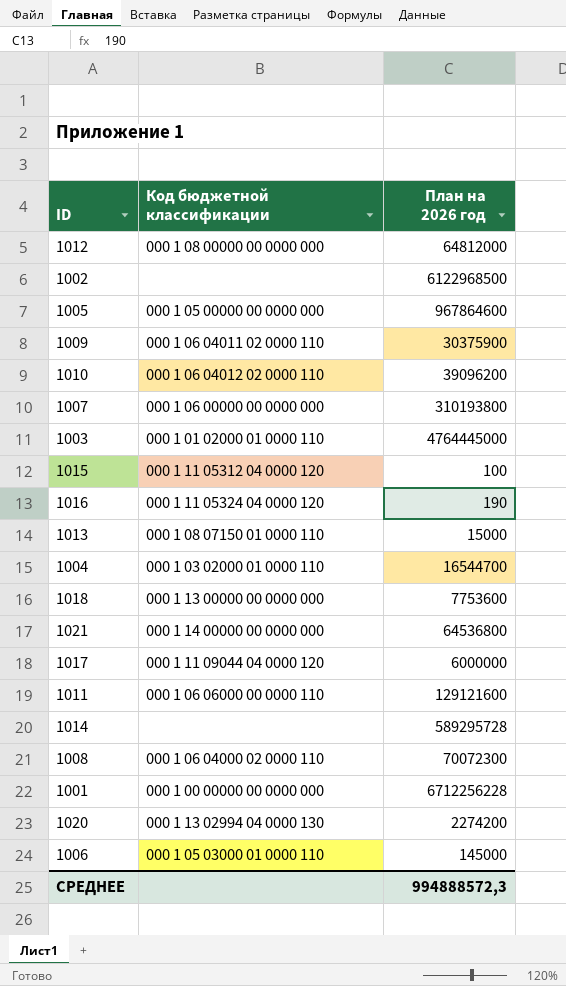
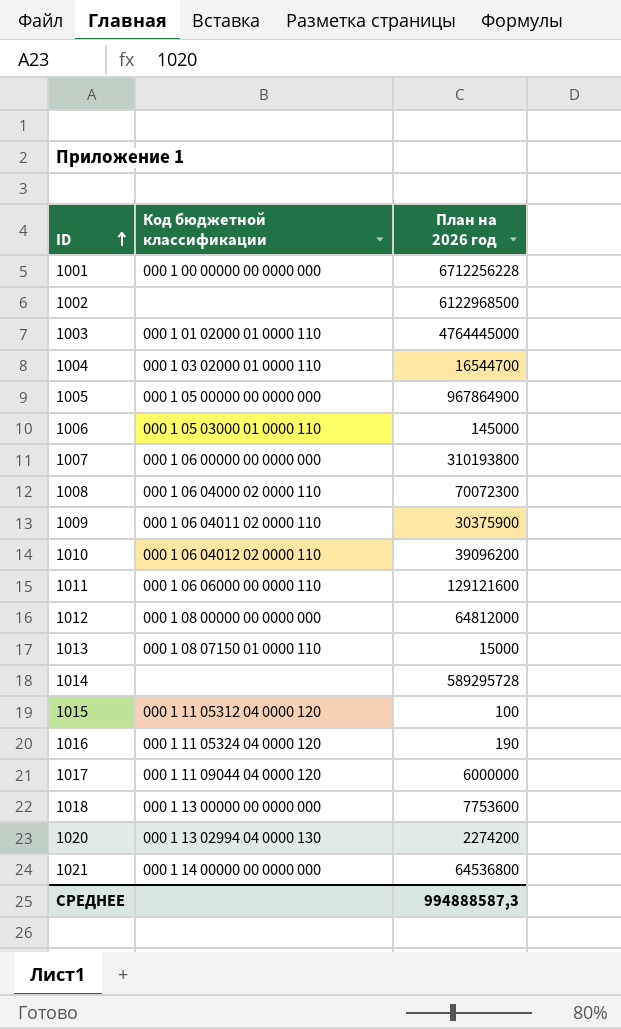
row order: none -> ID ascending
1005 | План на 2026 год: 967864600 -> 967864900
СРЕДНЕЕ | План на 2026 год: 994888572,3 -> 994888587,3

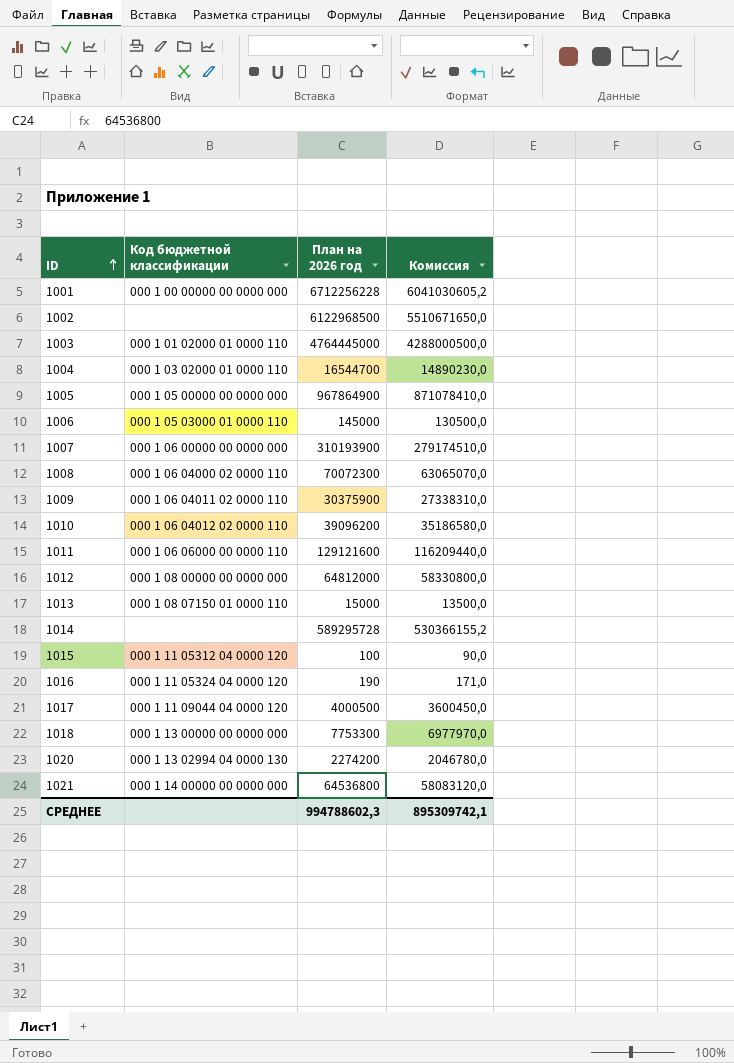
column Комиссия | formula: none -> [План на 2026 год] * 0,9
1007 | План на 2026 год: 310193800 -> 310193900
1017 | План на 2026 год: 6000000 -> 4000500
1018 | План на 2026 год: 7753600 -> 7753300
СРЕДНЕЕ | План на 2026 год: 994888587,3 -> 994788602,3

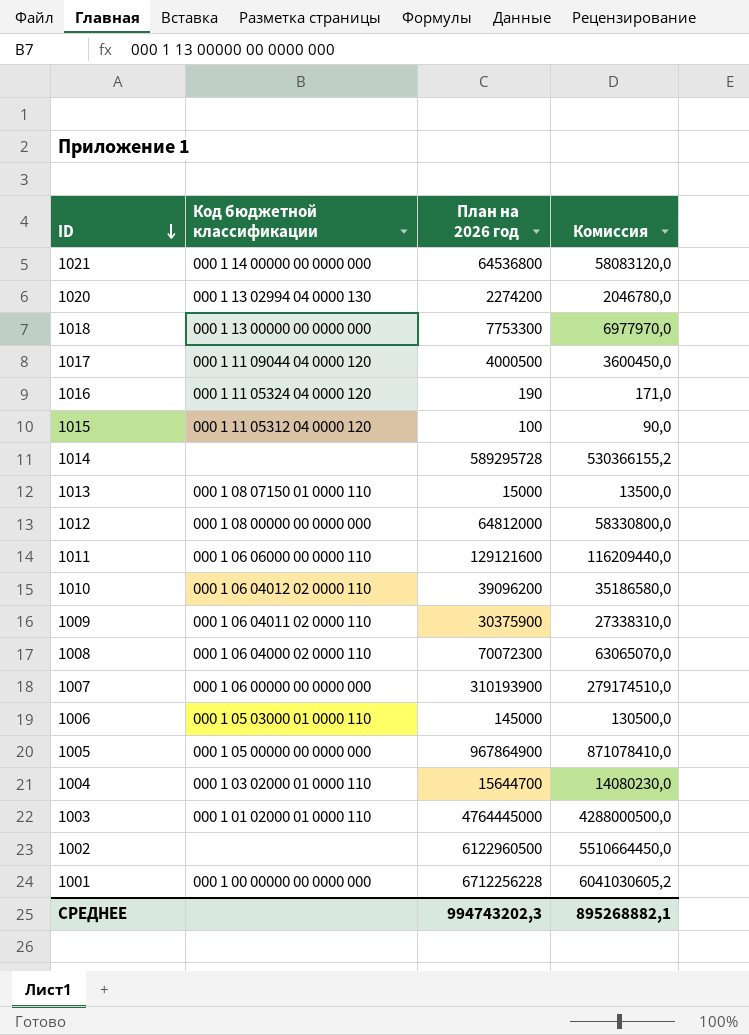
row order: ID ascending -> ID descending
1004 | План на 2026 год: 16544700 -> 15644700
1004 | Комиссия: 14890230,0 -> 14080230,0
1002 | План на 2026 год: 6122968500 -> 6122960500
1002 | Комиссия: 5510671650,0 -> 5510664450,0
СРЕДНЕЕ | План на 2026 год: 994788602,3 -> 994743202,3
СРЕДНЕЕ | Комиссия: 895309742,1 -> 895268882,1

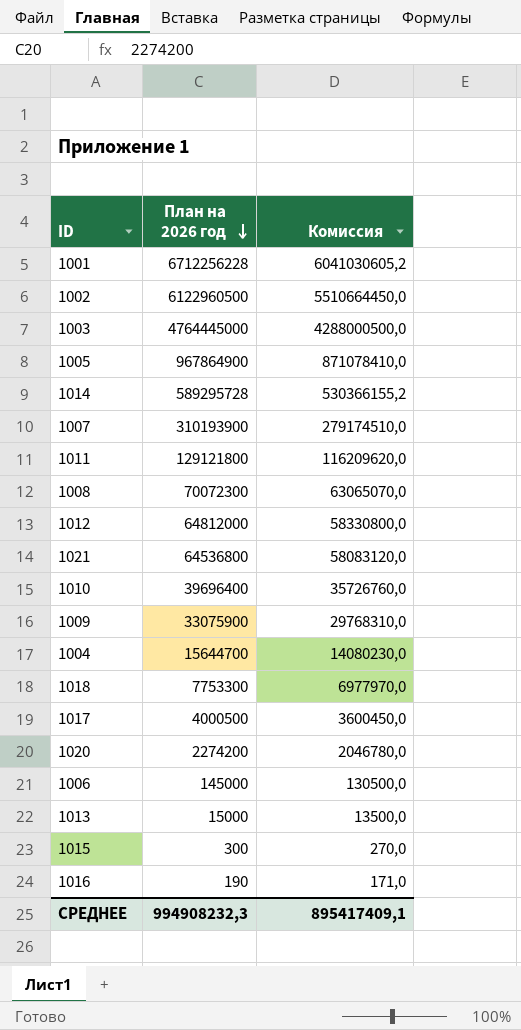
row order: ID descending -> План на 2026 год descending
column Код бюджетной классификации | position: 2 -> none
1011 | План на 2026 год: 129121600 -> 129121800
1011 | Комиссия: 116209440,0 -> 116209620,0
1010 | План на 2026 год: 39096200 -> 39696400
1010 | Комиссия: 35186580,0 -> 35726760,0
1009 | План на 2026 год: 30375900 -> 33075900
1009 | Комиссия: 27338310,0 -> 29768310,0
1015 | План на 2026 год: 100 -> 300
1015 | Комиссия: 90,0 -> 270,0
СРЕДНЕЕ | План на 2026 год: 994743202,3 -> 994908232,3
СРЕДНЕЕ | Комиссия: 895268882,1 -> 895417409,1

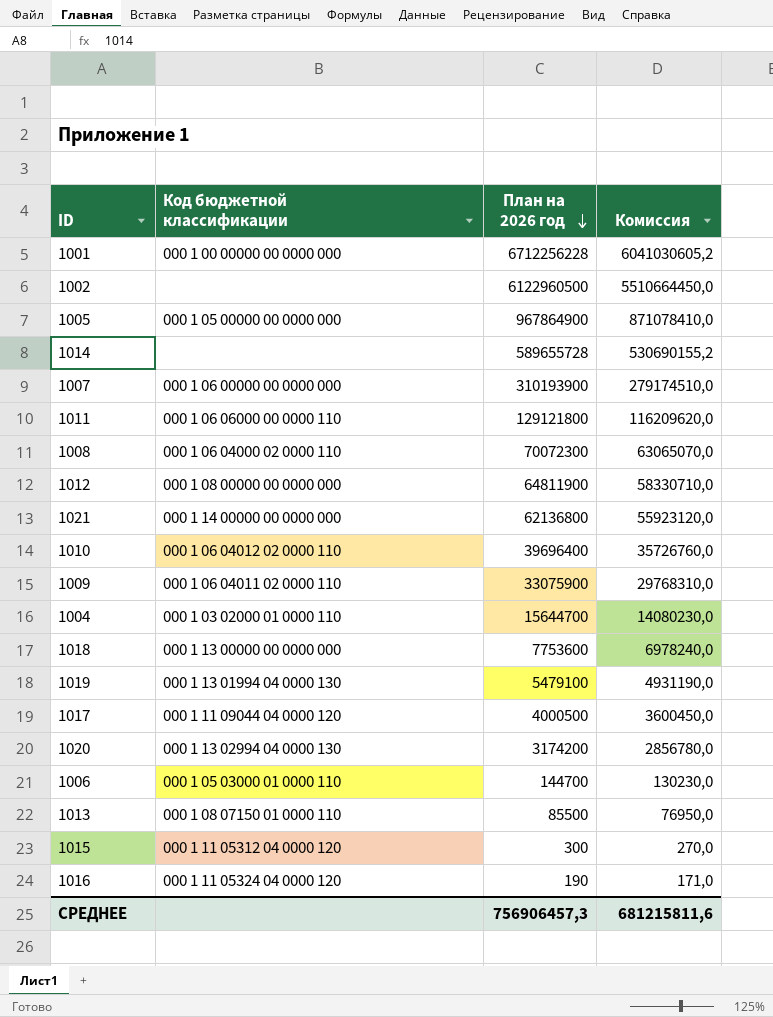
column Код бюджетной классификации | position: none -> 2
row 1003: 4764445000 | 4288000500,0 -> none
1014 | План на 2026 год: 589295728 -> 589655728
1014 | Комиссия: 530366155,2 -> 530690155,2
1012 | План на 2026 год: 64812000 -> 64811900
1012 | Комиссия: 58330800,0 -> 58330710,0
1021 | План на 2026 год: 64536800 -> 62136800
1021 | Комиссия: 58083120,0 -> 55923120,0
1018 | План на 2026 год: 7753300 -> 7753600
1018 | Комиссия: 6977970,0 -> 6978240,0
row 1019: none -> 000 1 13 01994 04 0000 130 | 5479100 | 4931190,0
1020 | План на 2026 год: 2274200 -> 3174200
1020 | Комиссия: 2046780,0 -> 2856780,0
1006 | План на 2026 год: 145000 -> 144700
1006 | Комиссия: 130500,0 -> 130230,0
1013 | План на 2026 год: 15000 -> 85500
1013 | Комиссия: 13500,0 -> 76950,0
СРЕДНЕЕ | План на 2026 год: 994908232,3 -> 756906457,3
СРЕДНЕЕ | Комиссия: 895417409,1 -> 681215811,6

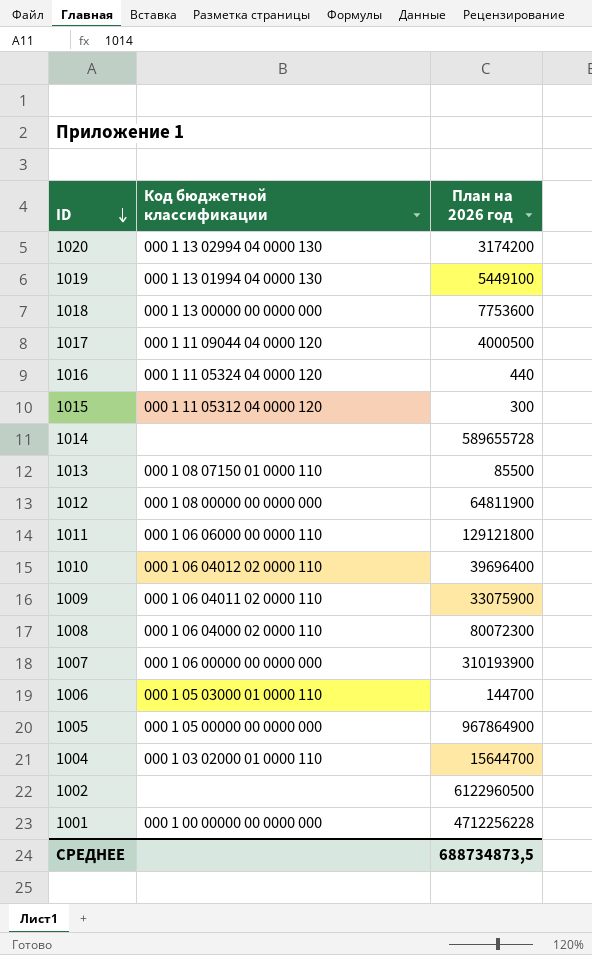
row order: План на 2026 год descending -> ID descending
column Комиссия | formula: [План на 2026 год] * 0,9 -> none
row 1021: 000 1 14 00000 00 0000 000 | 62136800 | 55923120,0 -> none
1019 | План на 2026 год: 5479100 -> 5449100
1016 | План на 2026 год: 190 -> 440
1008 | План на 2026 год: 70072300 -> 80072300
1001 | План на 2026 год: 6712256228 -> 4712256228
СРЕДНЕЕ | План на 2026 год: 756906457,3 -> 688734873,5

